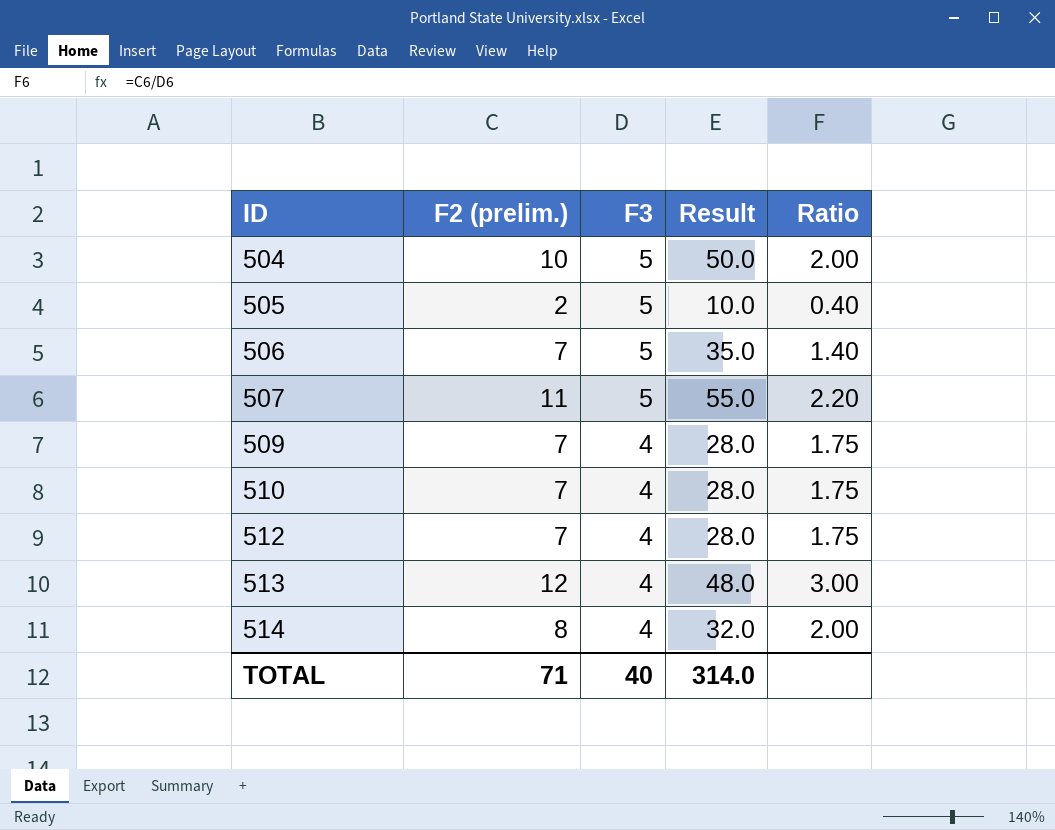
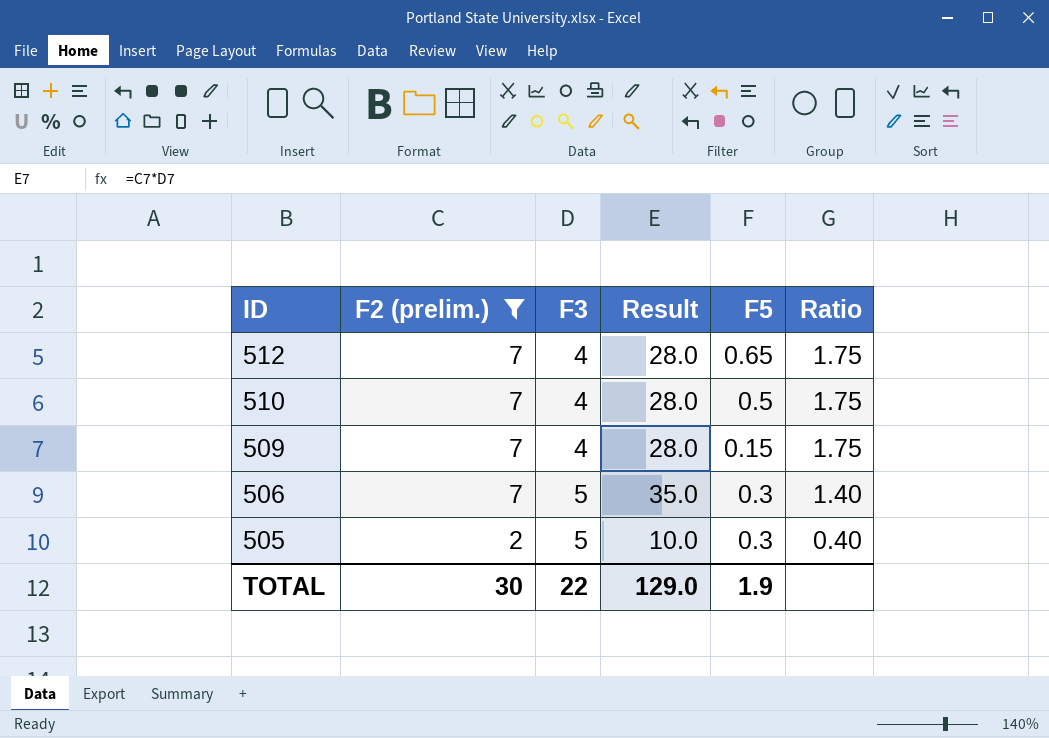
filter: none -> F2 (prelim.) <= 7
row order: ID ascending -> ID descending
column F5 | position: none -> 5
TOTAL | F2 (prelim.): 71 -> 30
TOTAL | F3: 40 -> 22
TOTAL | Result: 314.0 -> 129.0

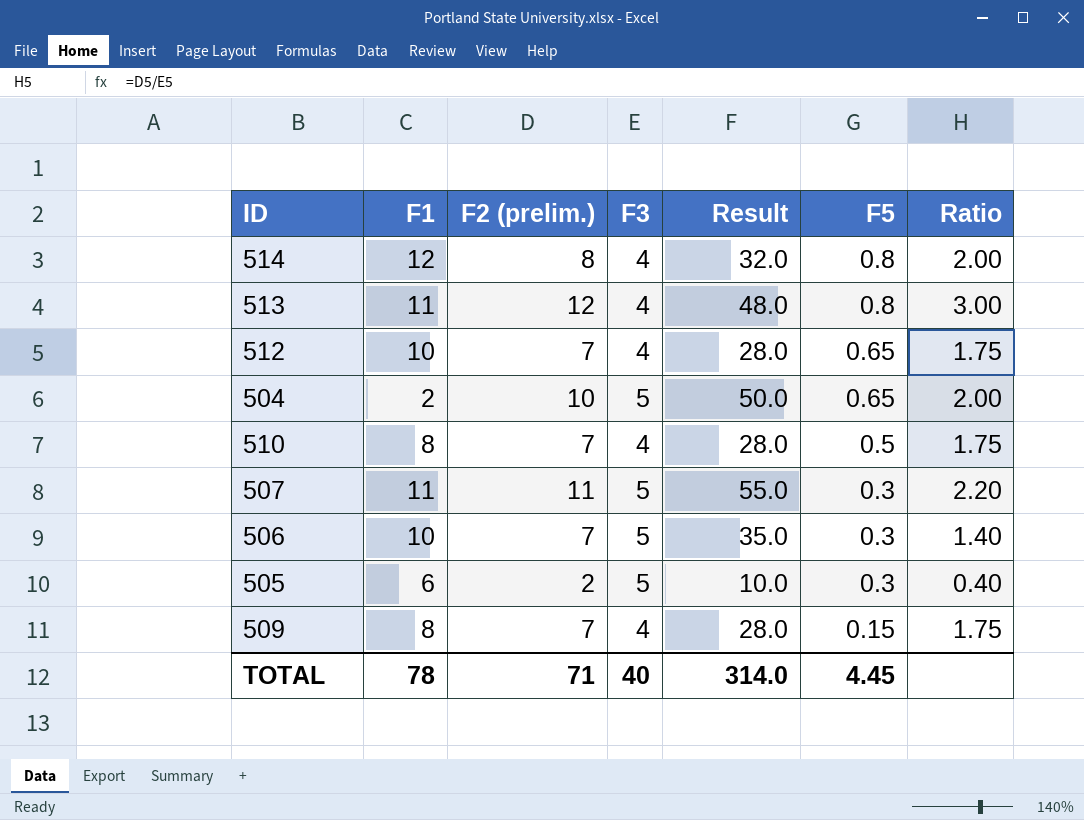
filter: F2 (prelim.) <= 7 -> none
row order: ID descending -> F5 descending
column F1 | position: none -> 2
TOTAL | F2 (prelim.): 30 -> 71
TOTAL | F3: 22 -> 40
TOTAL | Result: 129.0 -> 314.0
TOTAL | F5: 1.9 -> 4.45

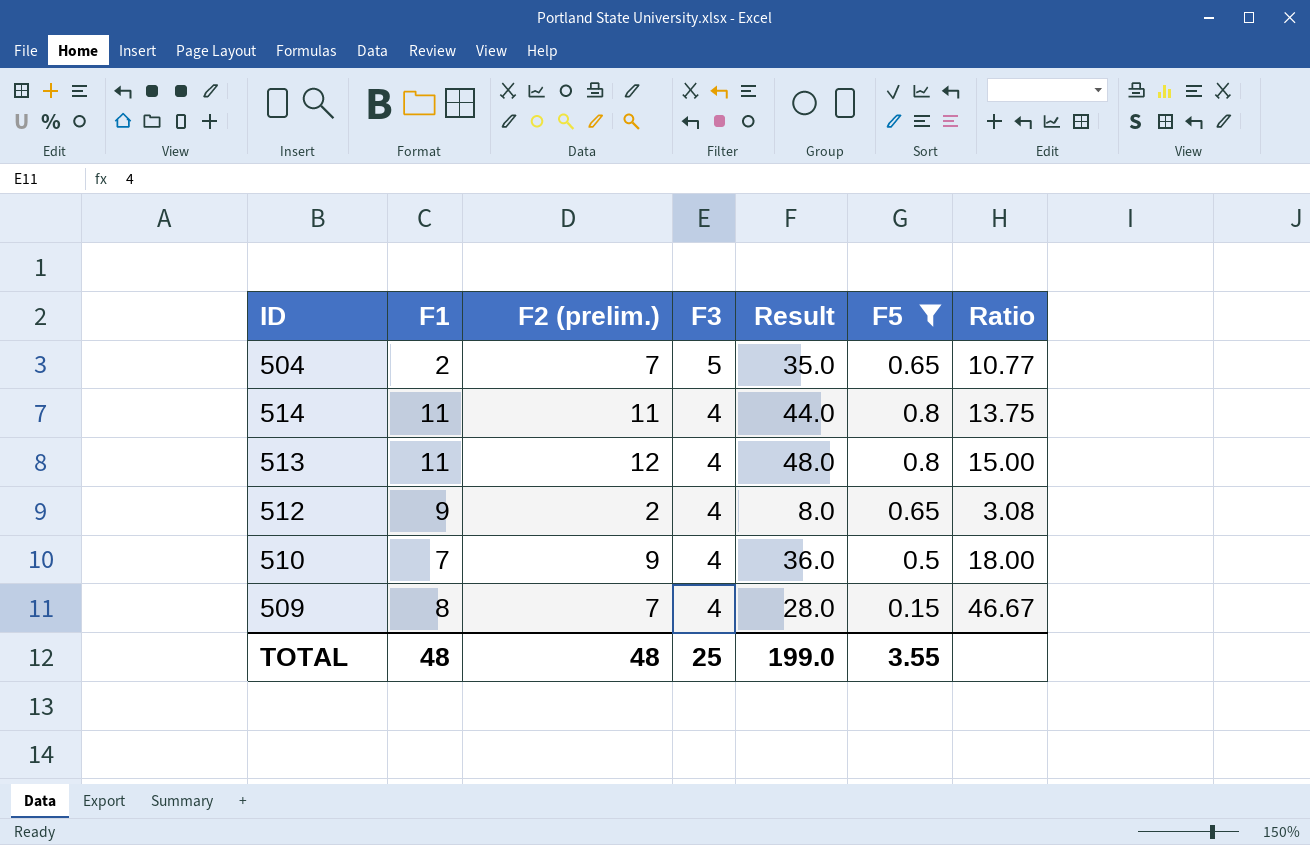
filter: none -> F5 != 0.3
row order: F5 descending -> F3 descending
column Ratio | formula: [F2 (prelim.)] / [F3] -> [F2 (prelim.)] / [F5]
504 | F2 (prelim.): 10 -> 7
504 | Result: 50.0 -> 35.0
514 | F1: 12 -> 11
514 | F2 (prelim.): 8 -> 11
514 | Result: 32.0 -> 44.0
512 | F1: 10 -> 9
512 | F2 (prelim.): 7 -> 2
512 | Result: 28.0 -> 8.0
510 | F1: 8 -> 7
510 | F2 (prelim.): 7 -> 9
510 | Result: 28.0 -> 36.0
TOTAL | F1: 78 -> 48
TOTAL | F2 (prelim.): 71 -> 48
TOTAL | F3: 40 -> 25
TOTAL | Result: 314.0 -> 199.0
TOTAL | F5: 4.45 -> 3.55

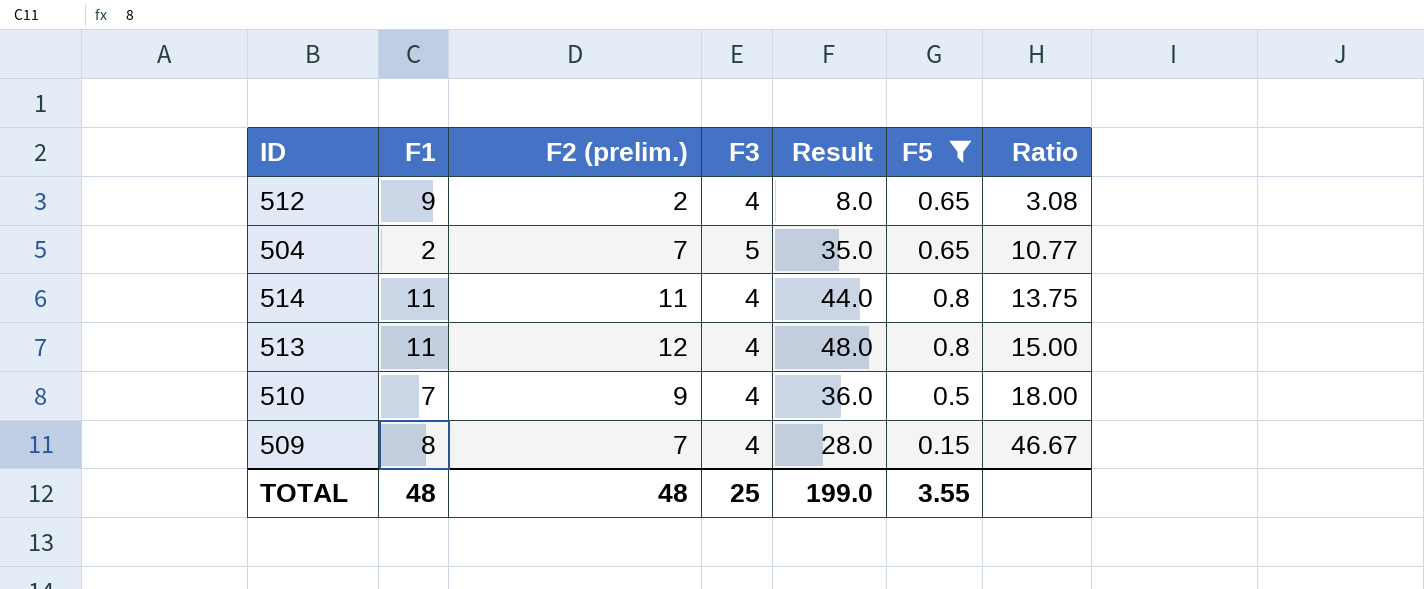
row order: F3 descending -> Ratio ascending

